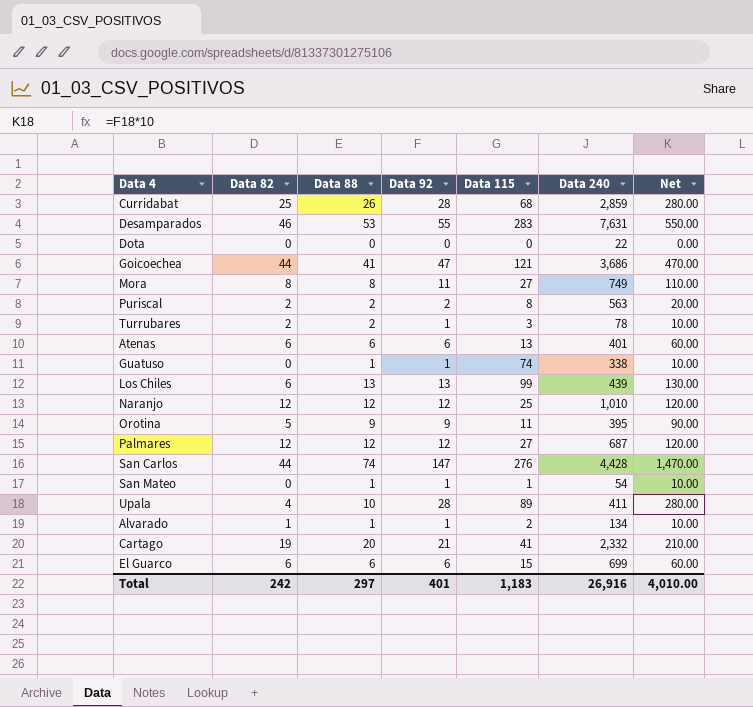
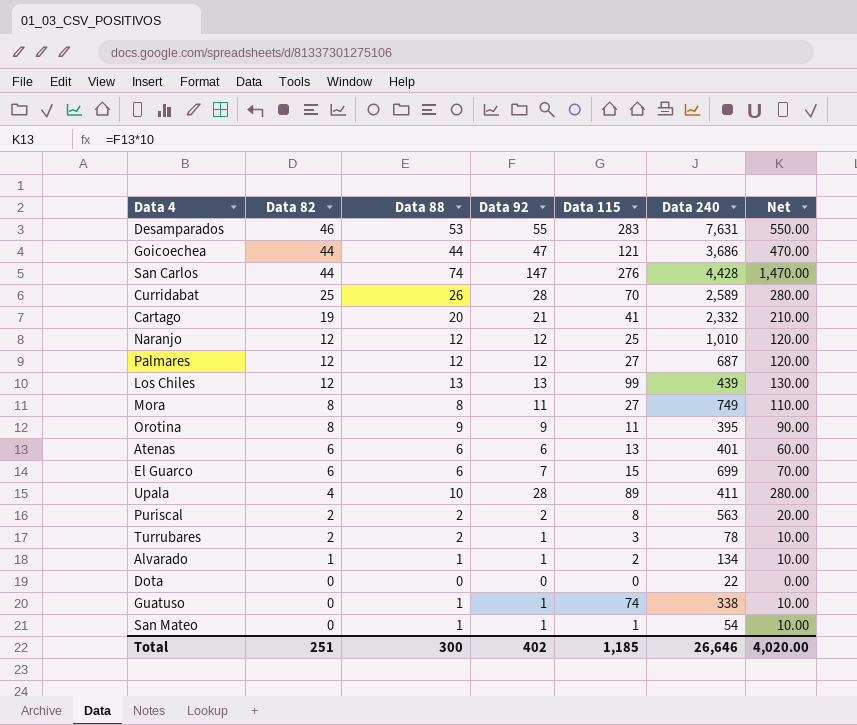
row order: none -> Data 82 descending
Goicoechea | Data 88: 41 -> 44
Curridabat | Data 115: 68 -> 70
Curridabat | Data 240: 2,859 -> 2,589
Los Chiles | Data 82: 6 -> 12
Orotina | Data 82: 5 -> 8
El Guarco | Data 92: 6 -> 7
El Guarco | Net: 60.00 -> 70.00
Total | Data 82: 242 -> 251
Total | Data 88: 297 -> 300
Total | Data 92: 401 -> 402
Total | Data 115: 1,183 -> 1,185
Total | Data 240: 26,916 -> 26,646
Total | Net: 4,010.00 -> 4,020.00

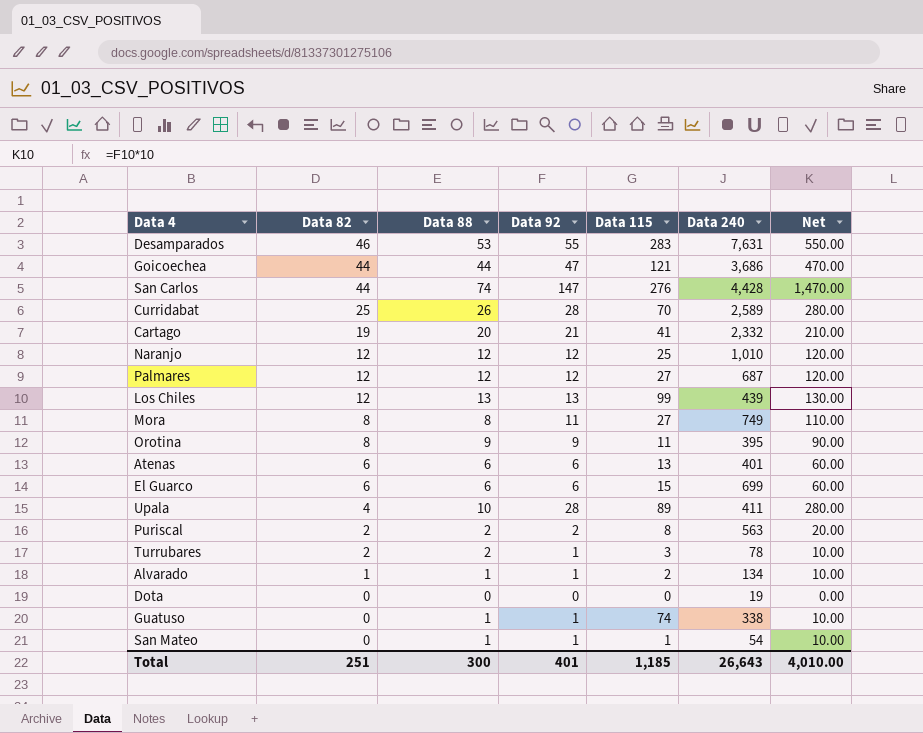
El Guarco | Data 92: 7 -> 6
El Guarco | Net: 70.00 -> 60.00
Dota | Data 240: 22 -> 19
Total | Data 92: 402 -> 401
Total | Data 240: 26,646 -> 26,643
Total | Net: 4,020.00 -> 4,010.00

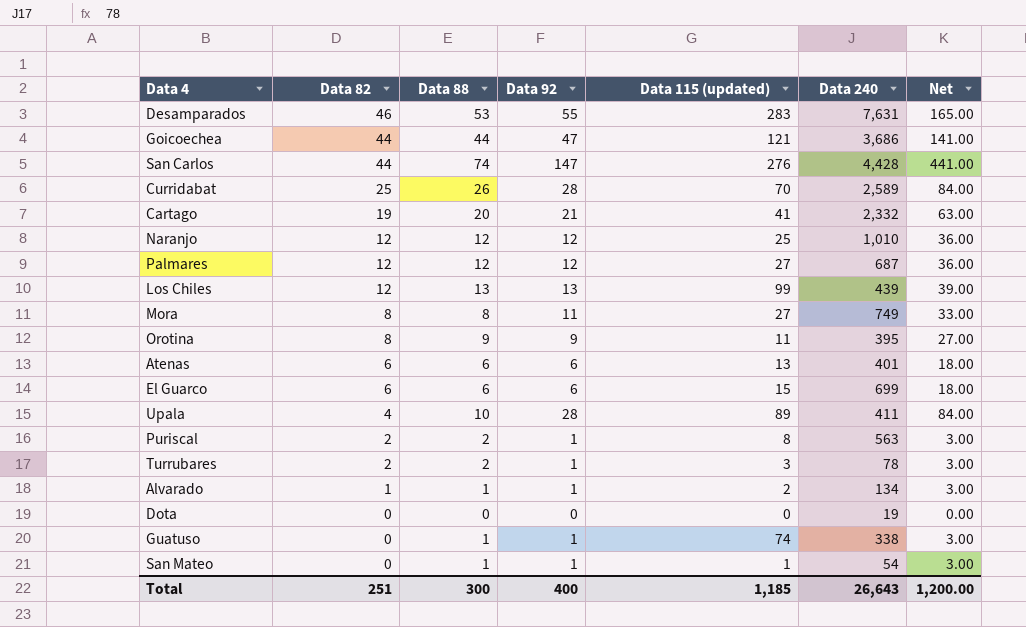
column name: Data 115 -> Data 115 (updated)
column Net | formula: [Data 92] * 10 -> [Data 92] * 3
Puriscal | Data 92: 2 -> 1
Total | Data 92: 401 -> 400
Total | Net: 4,010.00 -> 1,200.00

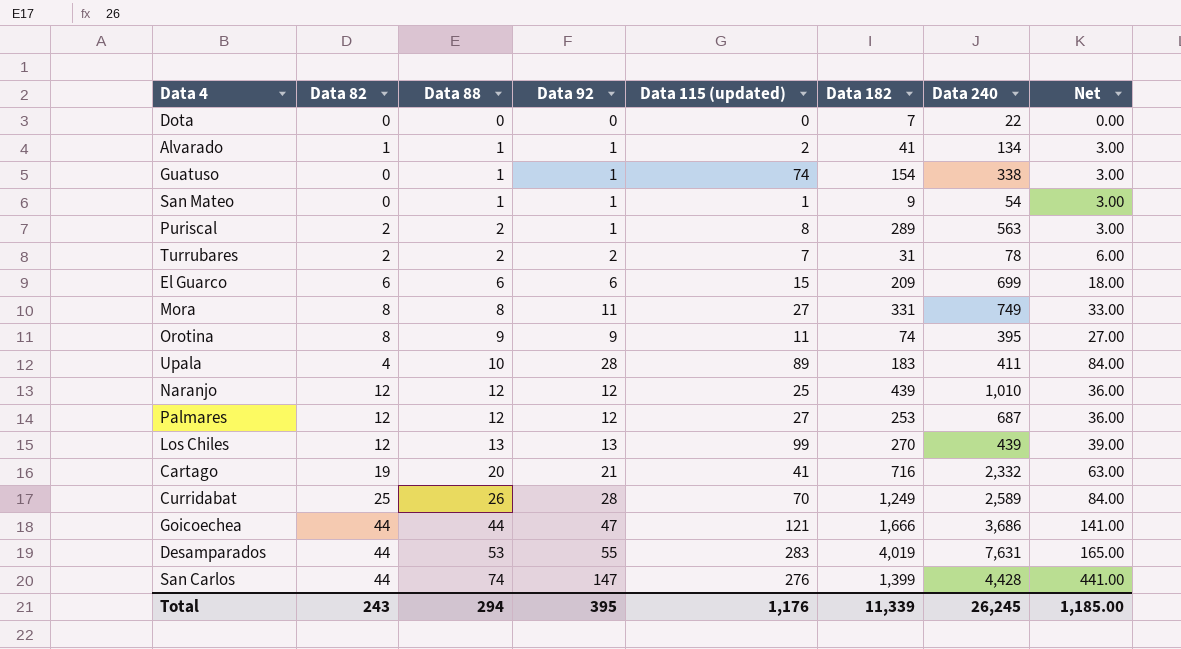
row order: Data 82 descending -> Data 88 ascending
column Data 182 | position: none -> 6
row Atenas: 6 | 6 | 6 | 13 | 401 | 18.00 -> none
Dota | Data 240: 19 -> 22
Turrubares | Data 92: 1 -> 2
Turrubares | Data 115 (updated): 3 -> 7
Turrubares | Net: 3.00 -> 6.00
Desamparados | Data 82: 46 -> 44
Total | Data 82: 251 -> 243
Total | Data 88: 300 -> 294
Total | Data 92: 400 -> 395
Total | Data 115 (updated): 1,185 -> 1,176
Total | Data 240: 26,643 -> 26,245
Total | Net: 1,200.00 -> 1,185.00

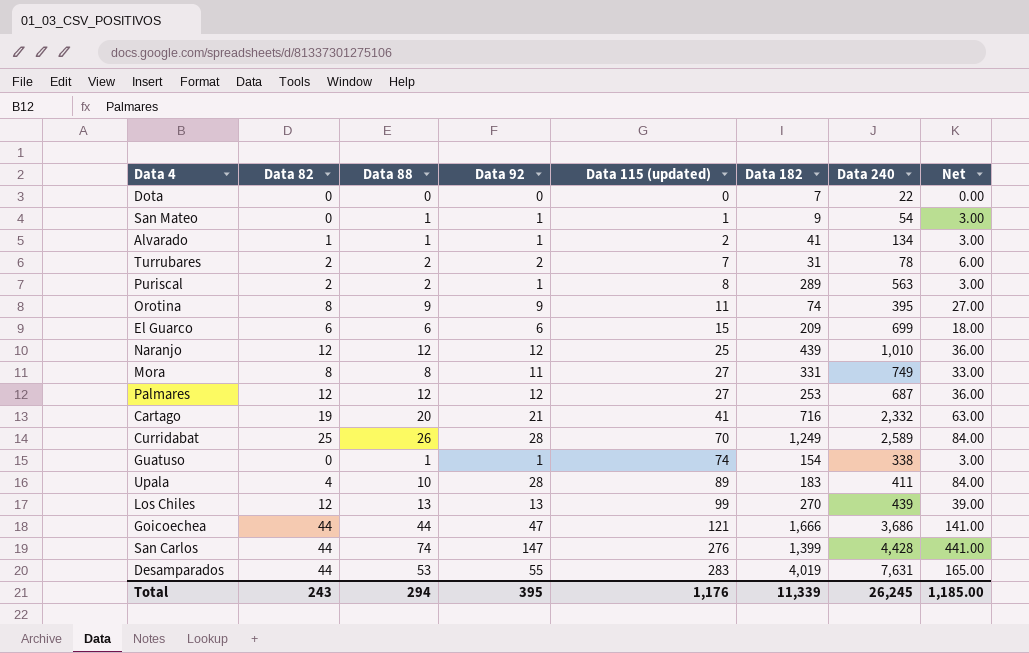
row order: Data 88 ascending -> Data 115 (updated) ascending

